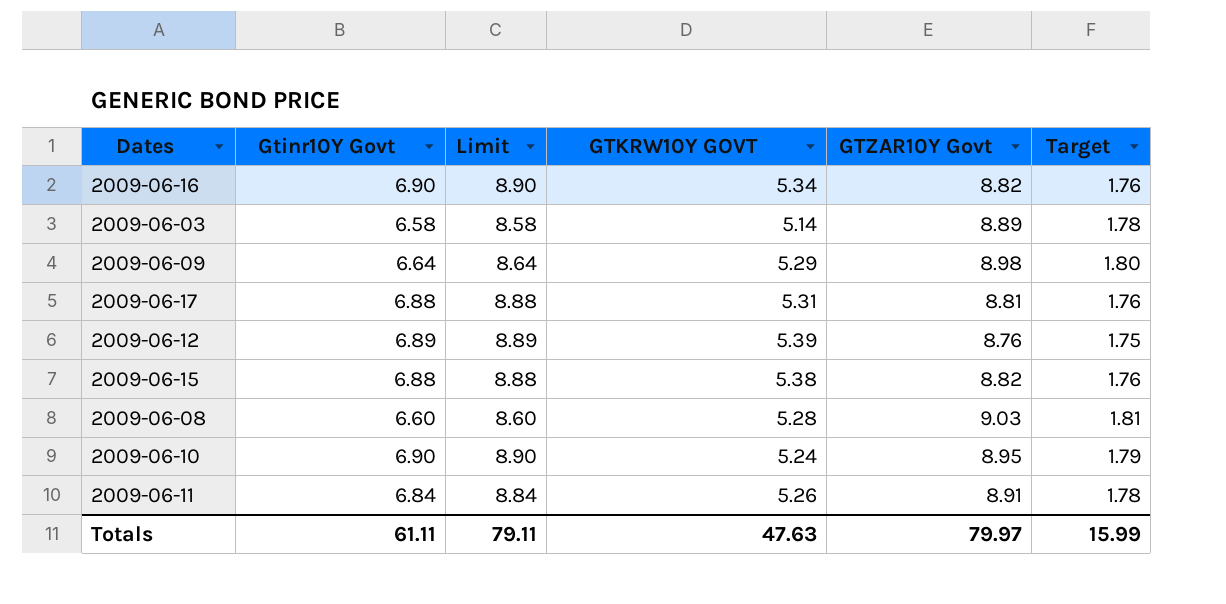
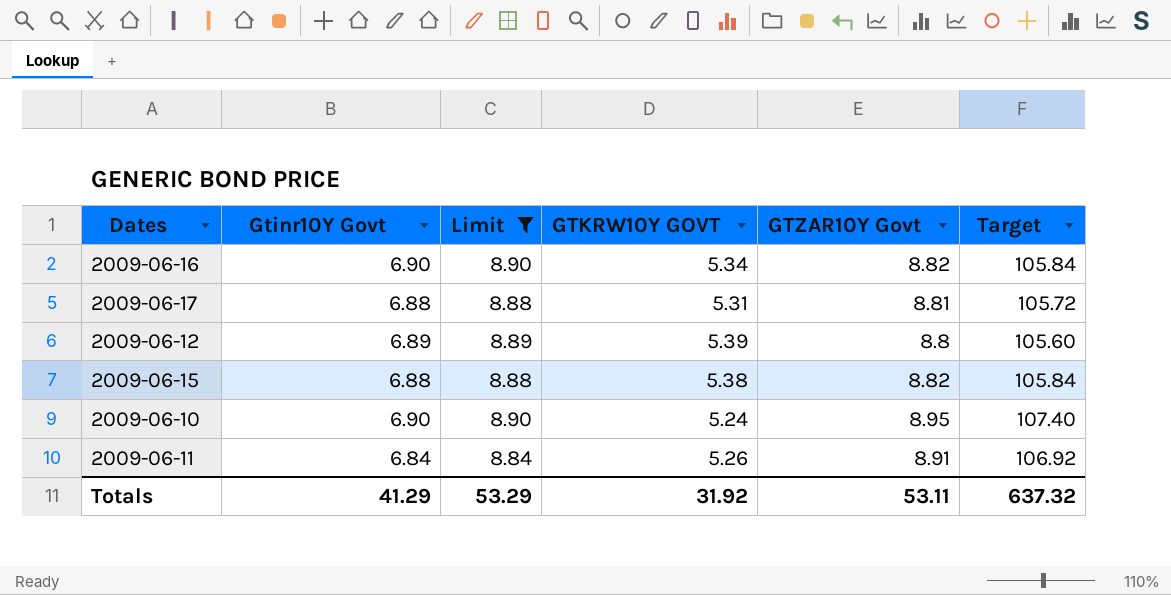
filter: none -> Limit >= 8.84
column Target | formula: [GTZAR10Y Govt] * 0.2 -> [GTZAR10Y Govt] * 12
2009-06-12 | GTZAR10Y Govt: 8.76 -> 8.8
Totals | Gtinr10Y Govt: 61.11 -> 41.29
Totals | Limit: 79.11 -> 53.29
Totals | GTKRW10Y GOVT: 47.63 -> 31.92
Totals | GTZAR10Y Govt: 79.97 -> 53.11
Totals | Target: 15.99 -> 637.32

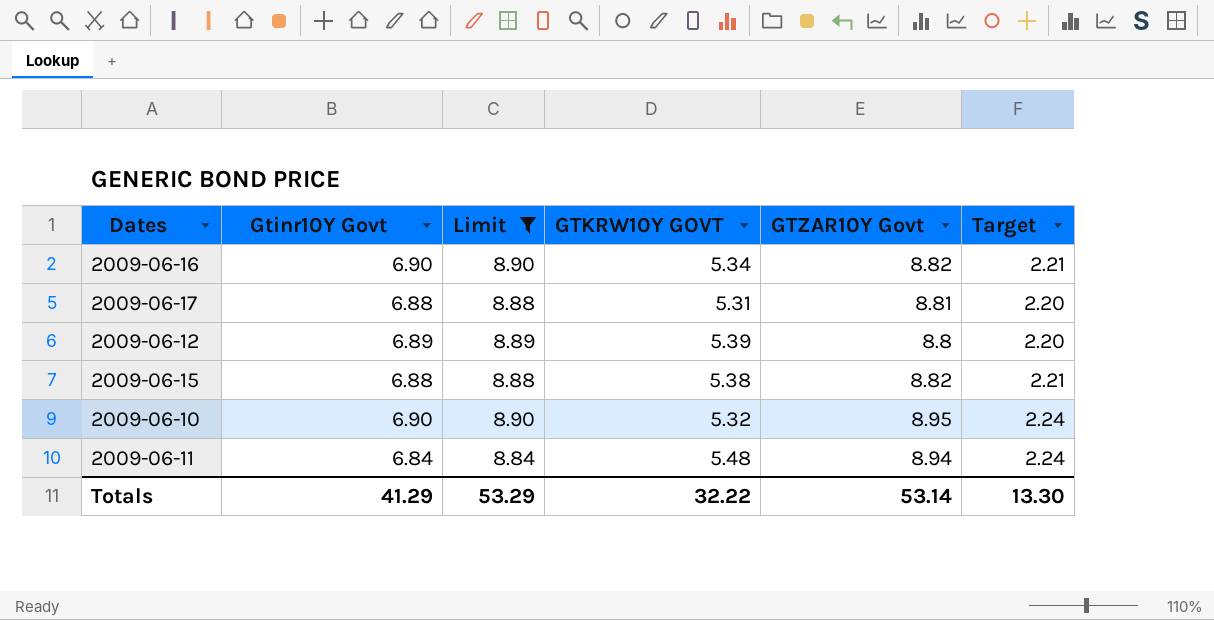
column Target | formula: [GTZAR10Y Govt] * 12 -> [GTZAR10Y Govt] * 0.25
2009-06-10 | GTKRW10Y GOVT: 5.24 -> 5.32
2009-06-11 | GTKRW10Y GOVT: 5.26 -> 5.48
2009-06-11 | GTZAR10Y Govt: 8.91 -> 8.94
Totals | GTKRW10Y GOVT: 31.92 -> 32.22
Totals | GTZAR10Y Govt: 53.11 -> 53.14
Totals | Target: 637.32 -> 13.30

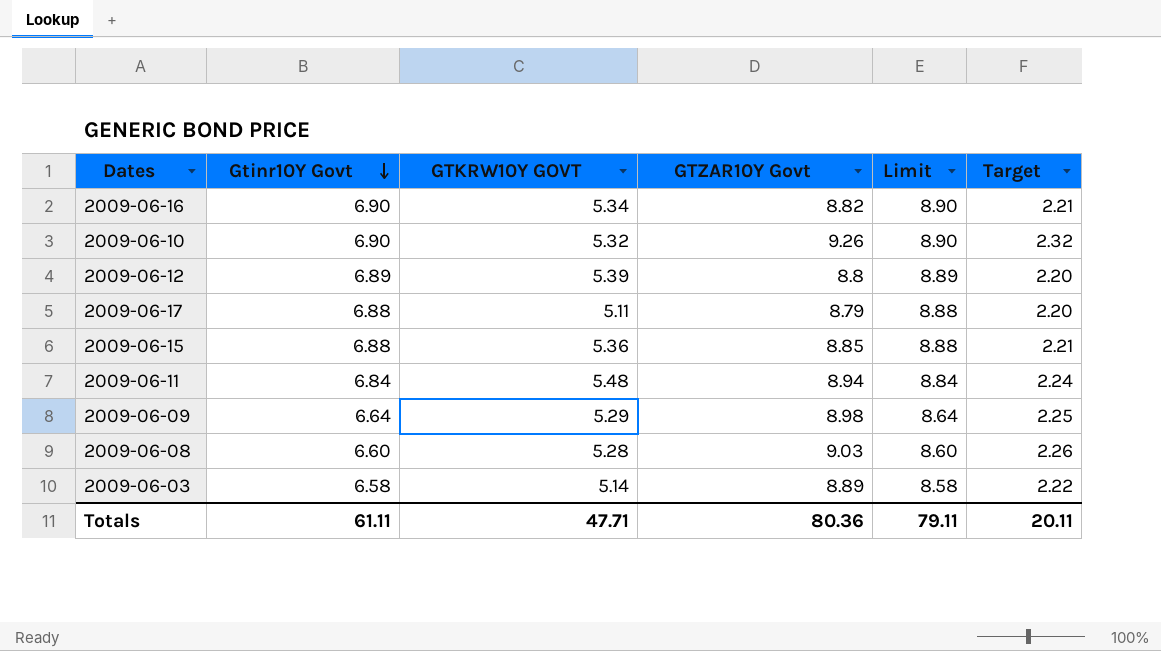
filter: Limit >= 8.84 -> none
row order: none -> Gtinr10Y Govt descending
column Limit | position: 3 -> 5
2009-06-10 | GTZAR10Y Govt: 8.95 -> 9.26
2009-06-10 | Target: 2.24 -> 2.32
2009-06-17 | GTKRW10Y GOVT: 5.31 -> 5.11
2009-06-17 | GTZAR10Y Govt: 8.81 -> 8.79
2009-06-15 | GTKRW10Y GOVT: 5.38 -> 5.36
2009-06-15 | GTZAR10Y Govt: 8.82 -> 8.85
Totals | Gtinr10Y Govt: 41.29 -> 61.11
Totals | GTKRW10Y GOVT: 32.22 -> 47.71
Totals | GTZAR10Y Govt: 53.14 -> 80.36
Totals | Limit: 53.29 -> 79.11
Totals | Target: 13.30 -> 20.11

